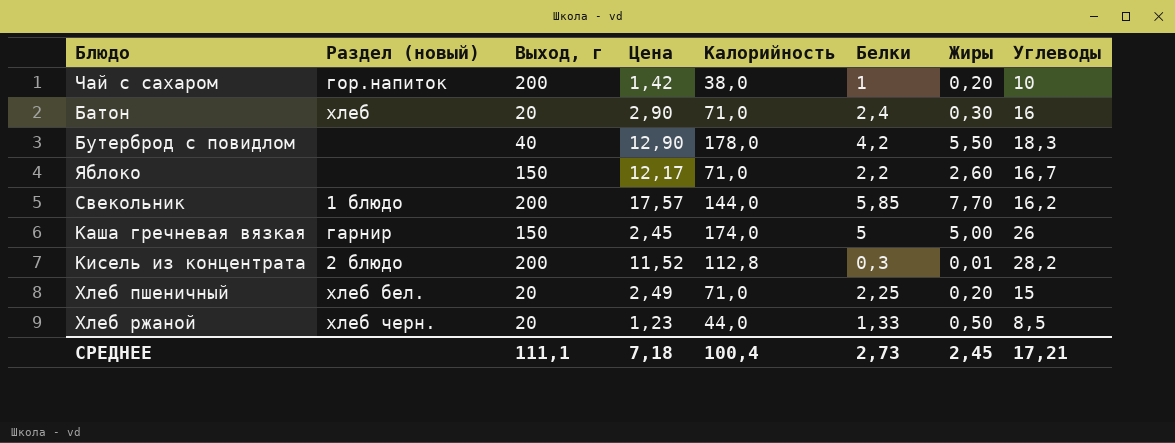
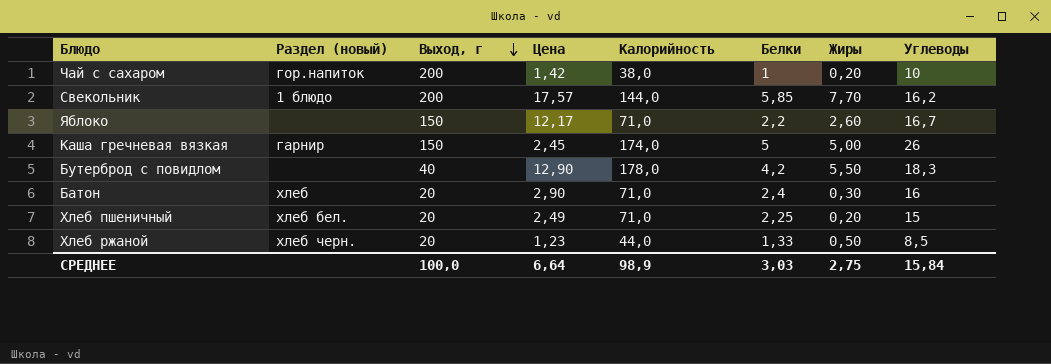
row order: none -> Выход, г descending
row Кисель из концентрата: 2 блюдо | 200 | 11,52 | 112,8 | 0,3 | 0,01 | 28,2 -> none
СРЕДНЕЕ | Выход, г: 111,1 -> 100,0
СРЕДНЕЕ | Цена: 7,18 -> 6,64
СРЕДНЕЕ | Калорийность: 100,4 -> 98,9
СРЕДНЕЕ | Белки: 2,73 -> 3,03
СРЕДНЕЕ | Жиры: 2,45 -> 2,75
СРЕДНЕЕ | Углеводы: 17,21 -> 15,84

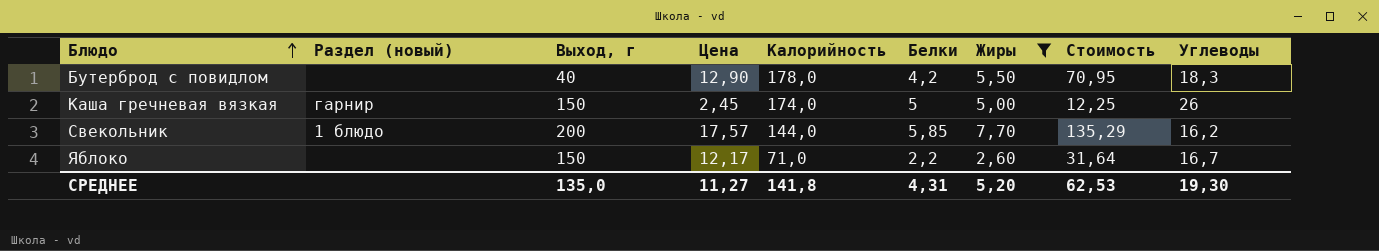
filter: none -> Жиры >= 2,60
row order: Выход, г descending -> Блюдо ascending
column Стоимость | formula: none -> [Цена] * [Жиры]
СРЕДНЕЕ | Выход, г: 100,0 -> 135,0
СРЕДНЕЕ | Цена: 6,64 -> 11,27
СРЕДНЕЕ | Калорийность: 98,9 -> 141,8
СРЕДНЕЕ | Белки: 3,03 -> 4,31
СРЕДНЕЕ | Жиры: 2,75 -> 5,20
СРЕДНЕЕ | Углеводы: 15,84 -> 19,30

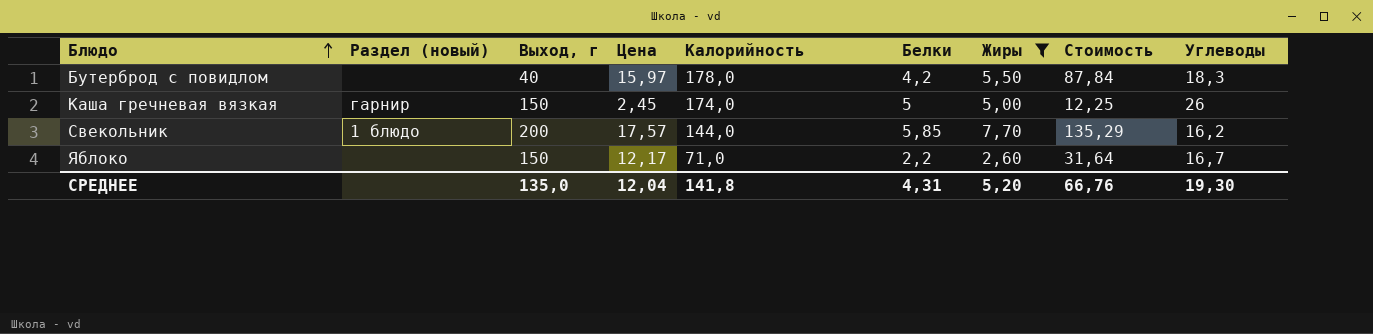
Бутерброд с повидлом | Цена: 12,90 -> 15,97
Бутерброд с повидлом | Стоимость: 70,95 -> 87,84
СРЕДНЕЕ | Цена: 11,27 -> 12,04
СРЕДНЕЕ | Стоимость: 62,53 -> 66,76

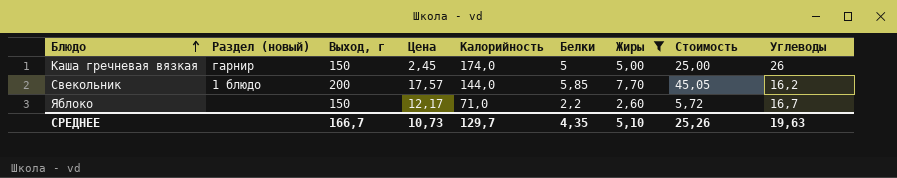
column Стоимость | formula: [Цена] * [Жиры] -> [Белки] * [Жиры]
row Бутерброд с повидлом: none | 40 | 15,97 | 178,0 | 4,2 | 5,50 | 87,84 | 18,3 -> none
СРЕДНЕЕ | Выход, г: 135,0 -> 166,7
СРЕДНЕЕ | Цена: 12,04 -> 10,73
СРЕДНЕЕ | Калорийность: 141,8 -> 129,7
СРЕДНЕЕ | Белки: 4,31 -> 4,35
СРЕДНЕЕ | Жиры: 5,20 -> 5,10
СРЕДНЕЕ | Стоимость: 66,76 -> 25,26
СРЕДНЕЕ | Углеводы: 19,30 -> 19,63

